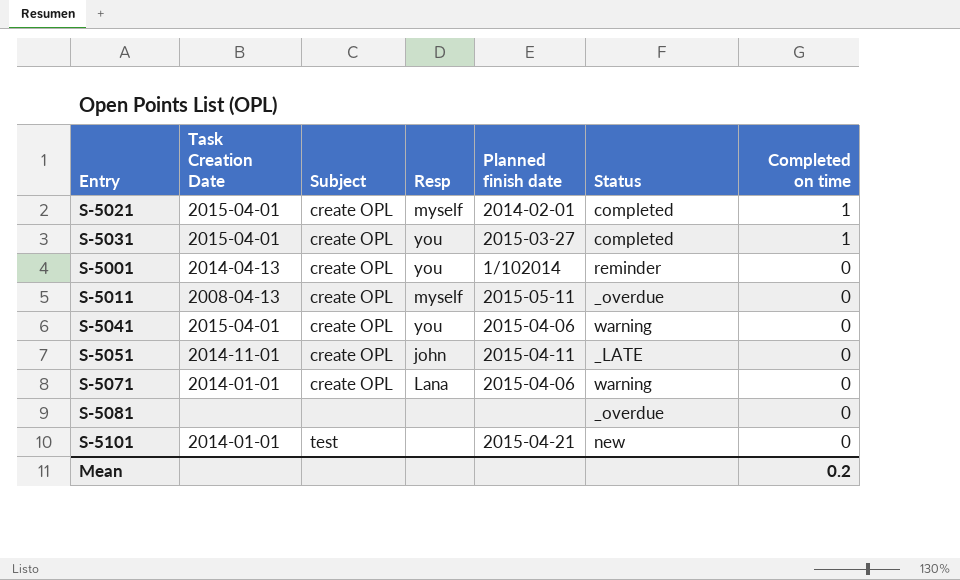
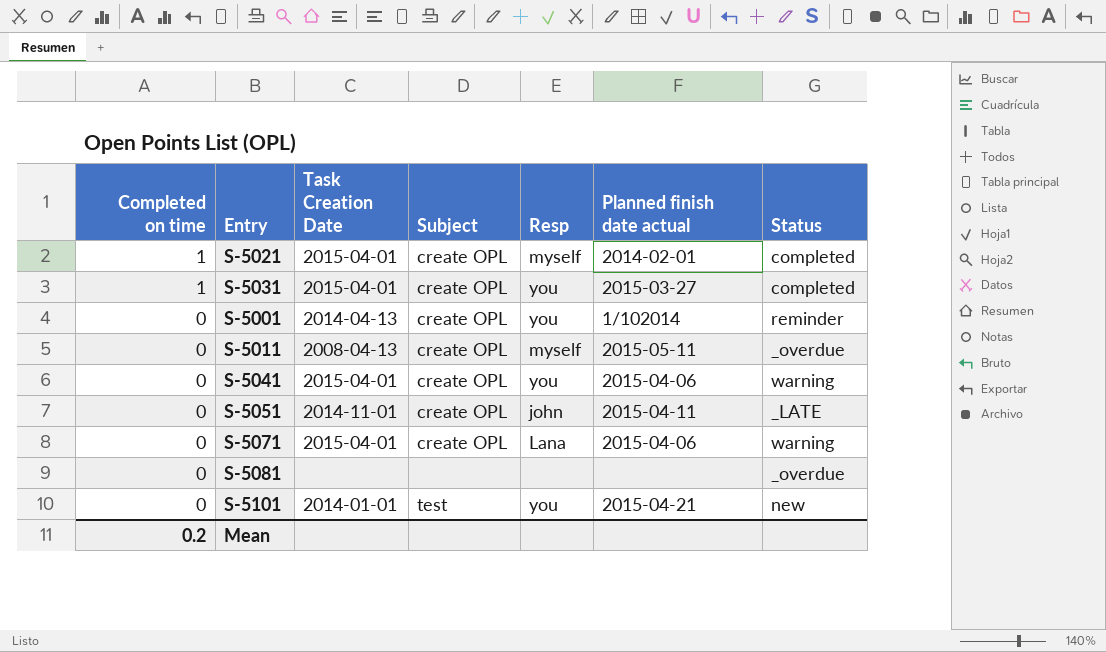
column Completed on time | position: 7 -> 1
column name: Planned finish date -> Planned finish date actual
S-5071 | Task Creation Date: 2014-01-01 -> 2015-04-01
S-5101 | Resp: none -> you

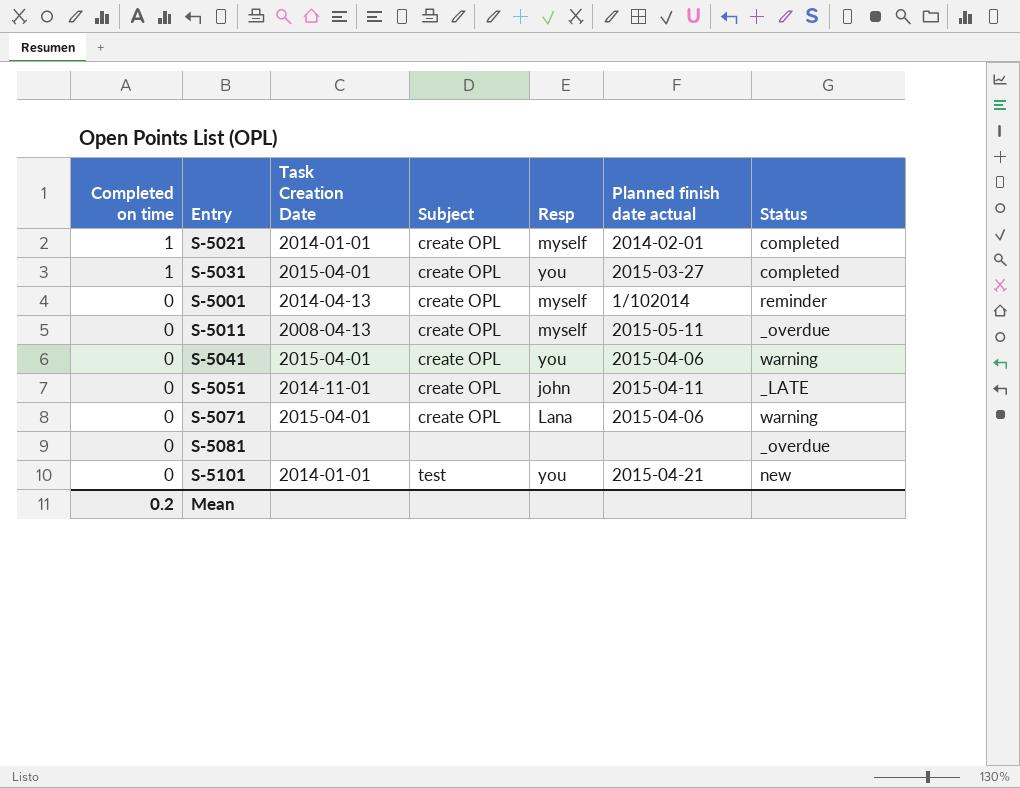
S-5021 | Task Creation Date: 2015-04-01 -> 2014-01-01
S-5001 | Resp: you -> myself

